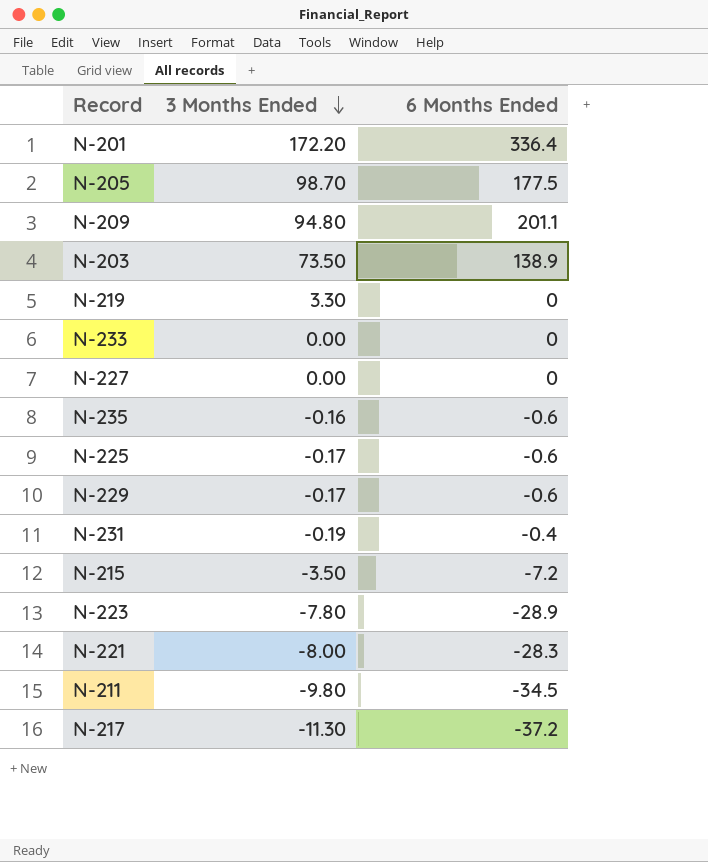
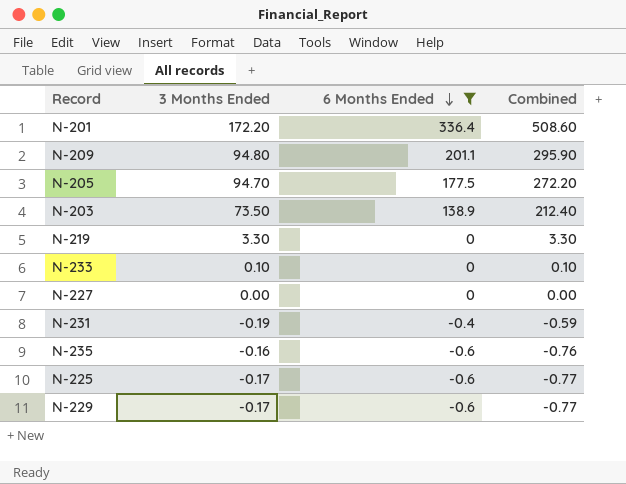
filter: none -> 6 Months Ended >= -0.6
row order: 3 Months Ended descending -> 6 Months Ended descending
column Combined | formula: none -> [3 Months Ended] + [6 Months Ended]
N-205 | 3 Months Ended: 98.70 -> 94.70
N-233 | 3 Months Ended: 0.00 -> 0.10

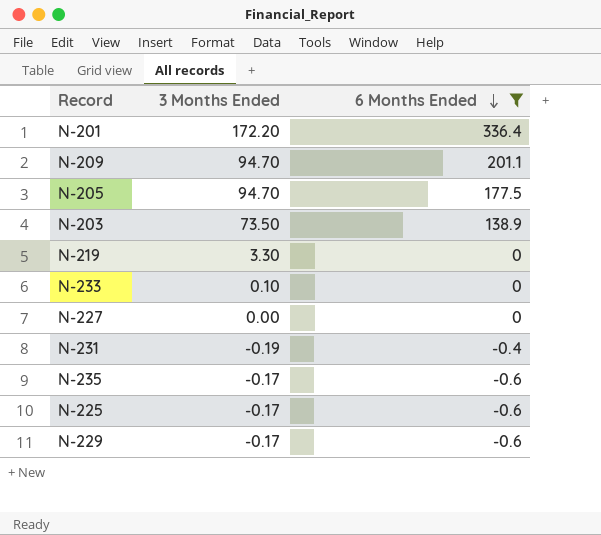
column Combined | formula: [3 Months Ended] + [6 Months Ended] -> none
N-209 | 3 Months Ended: 94.80 -> 94.70
N-235 | 3 Months Ended: -0.16 -> -0.17

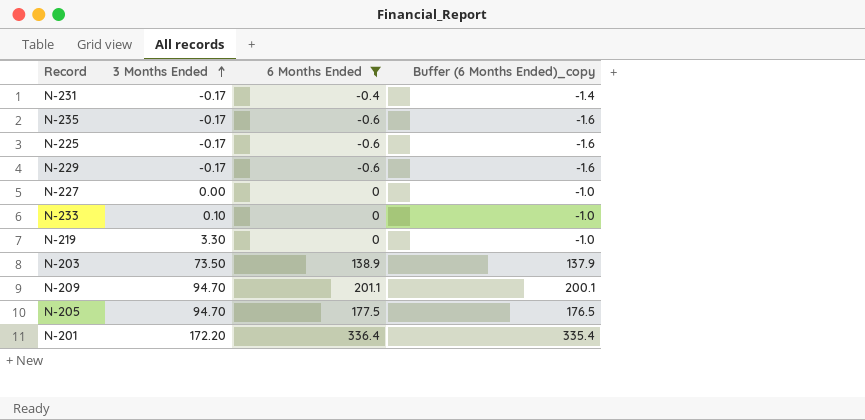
row order: 6 Months Ended descending -> 3 Months Ended ascending
column Buffer (6 Months Ended)_copy | formula: none -> [6 Months Ended] - 1
N-231 | 3 Months Ended: -0.19 -> -0.17

